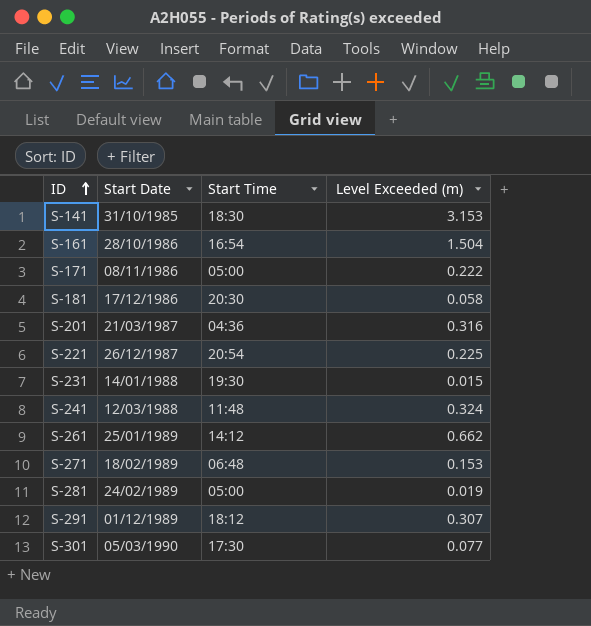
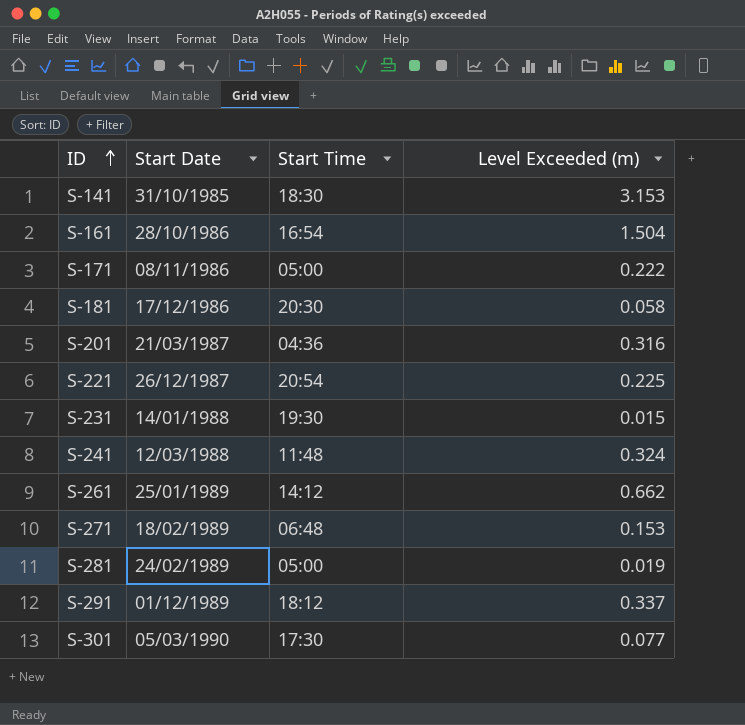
S-291 | Level Exceeded (m): 0.307 -> 0.337

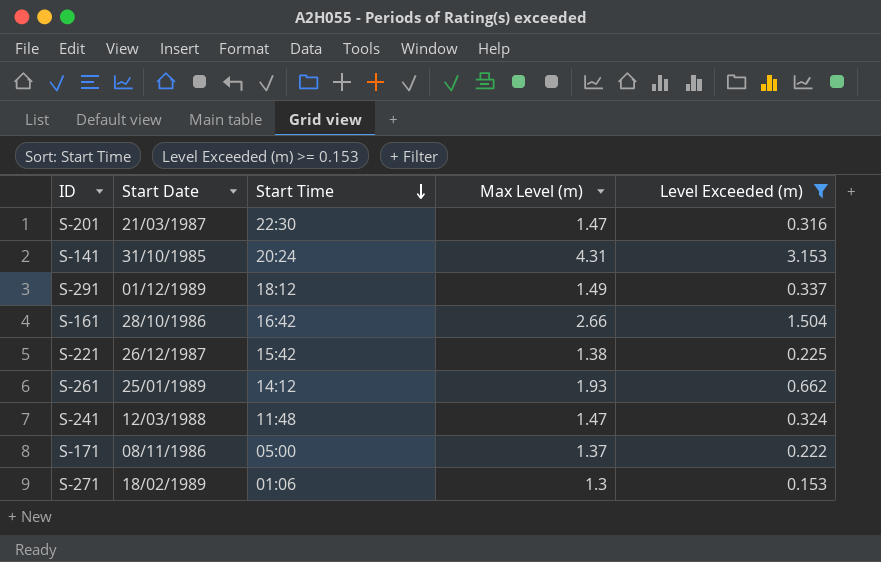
filter: none -> Level Exceeded (m) >= 0.153
row order: ID ascending -> Start Time descending
column Max Level (m) | position: none -> 4
S-201 | Start Time: 04:36 -> 22:30
S-141 | Start Time: 18:30 -> 20:24
S-161 | Start Time: 16:54 -> 16:42
S-221 | Start Time: 20:54 -> 15:42
S-271 | Start Time: 06:48 -> 01:06

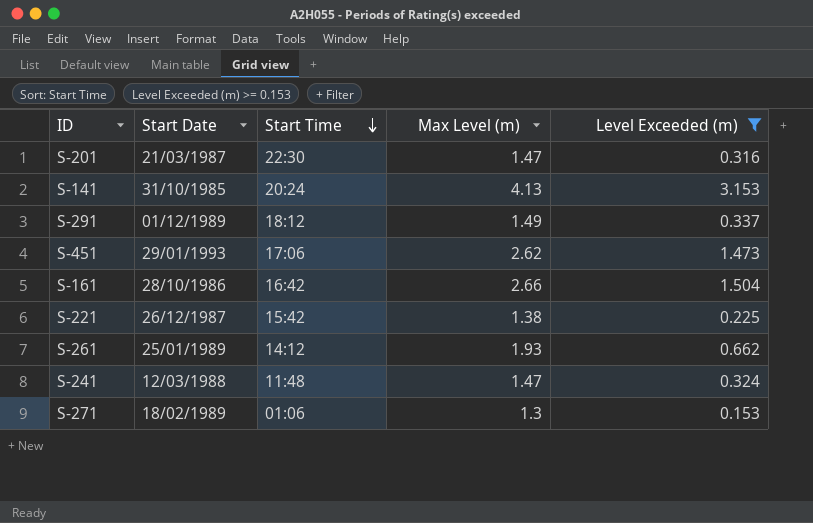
row S-171: 08/11/1986 | 05:00 | 1.37 | 0.222 -> none
S-141 | Max Level (m): 4.31 -> 4.13
row S-451: none -> 29/01/1993 | 17:06 | 2.62 | 1.473

